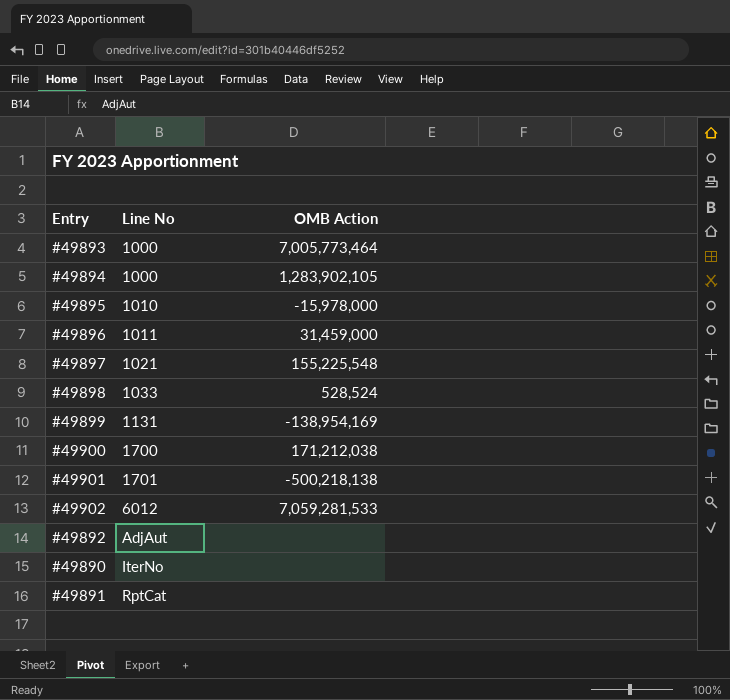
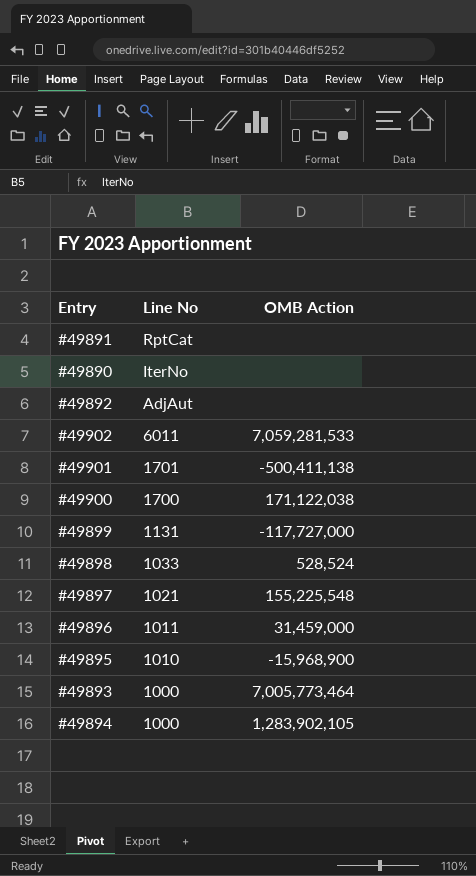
row order: Line No ascending -> Line No descending
#49902 | Line No: 6012 -> 6011
#49901 | OMB Action: -500,218,138 -> -500,411,138
#49900 | OMB Action: 171,212,038 -> 171,122,038
#49899 | OMB Action: -138,954,169 -> -117,727,000
#49895 | OMB Action: -15,978,000 -> -15,968,900

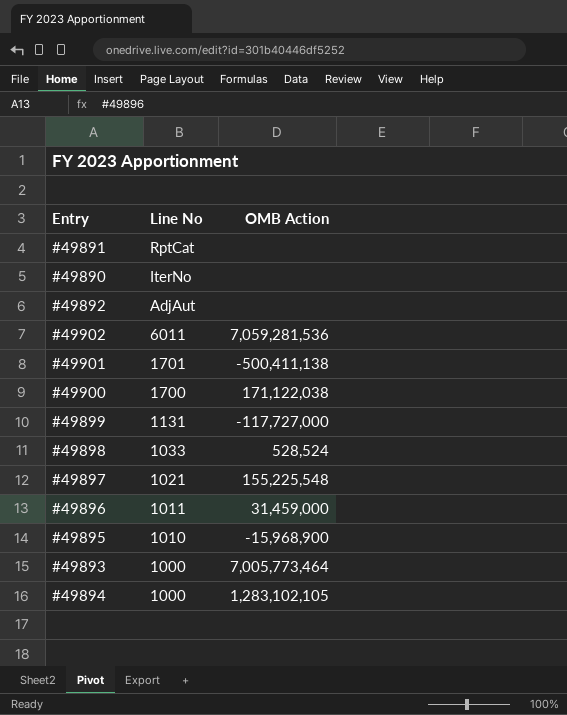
#49902 | OMB Action: 7,059,281,533 -> 7,059,281,536
#49894 | OMB Action: 1,283,902,105 -> 1,283,102,105

